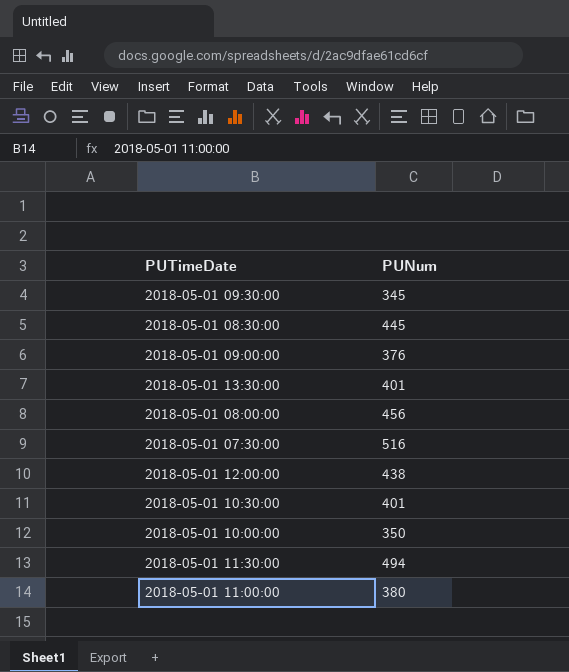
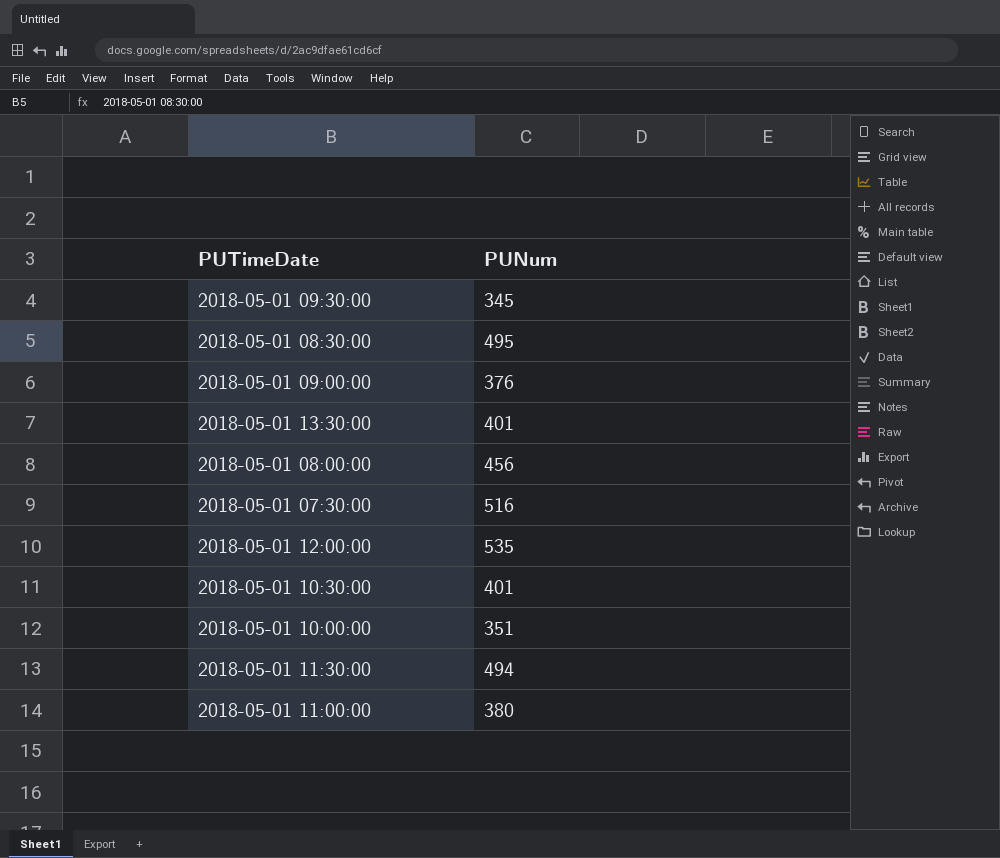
2018-05-01 08:30:00 | PUNum: 445 -> 495
2018-05-01 12:00:00 | PUNum: 438 -> 535
2018-05-01 10:00:00 | PUNum: 350 -> 351

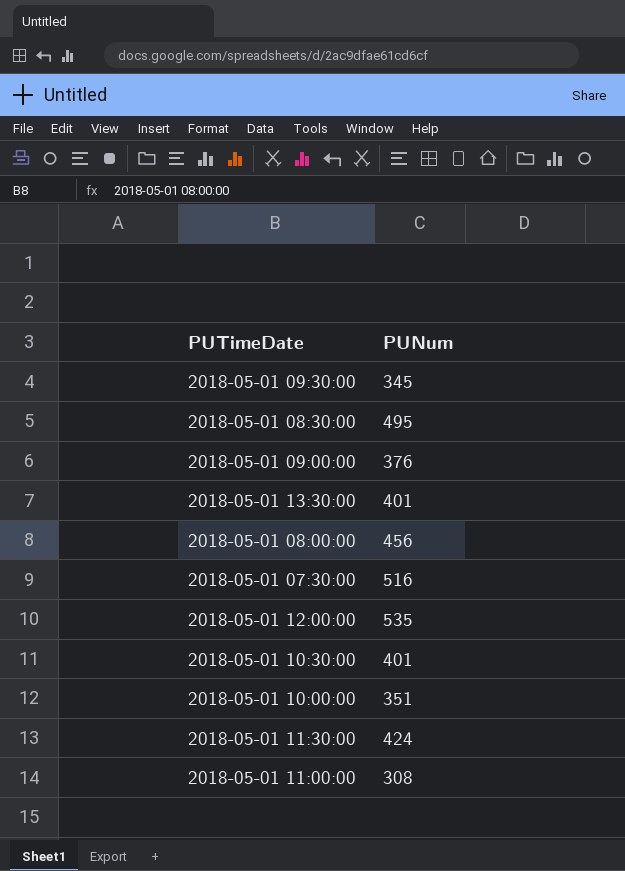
2018-05-01 11:30:00 | PUNum: 494 -> 424
2018-05-01 11:00:00 | PUNum: 380 -> 308

